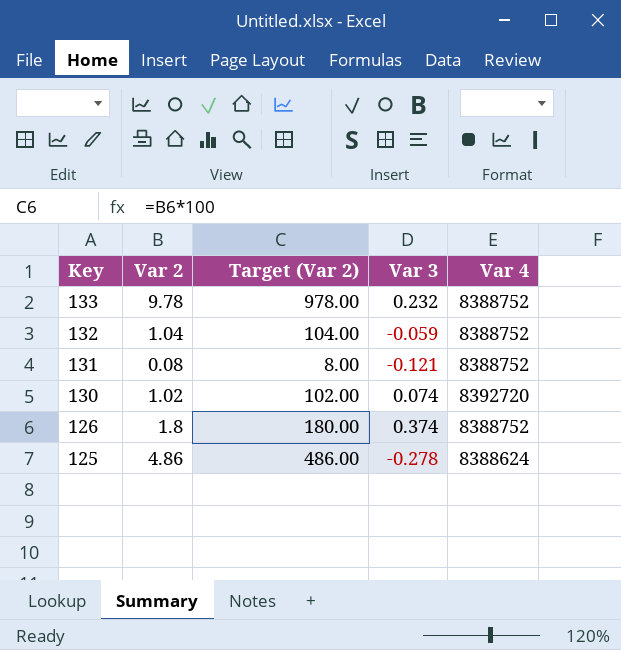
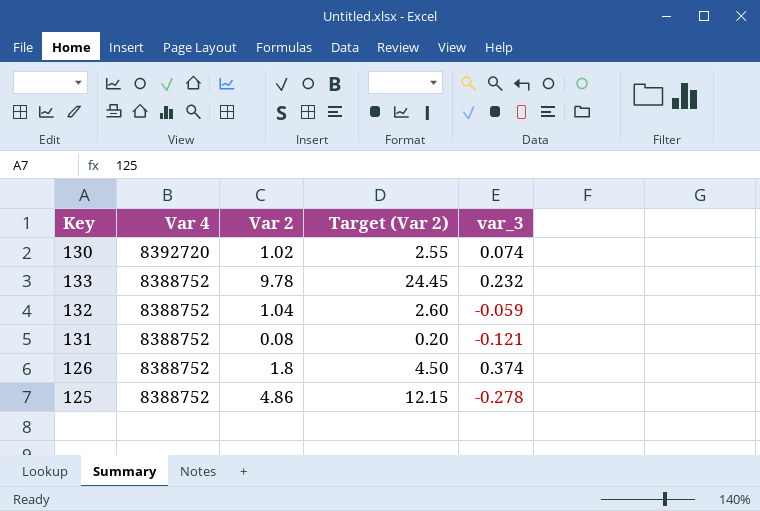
row order: Key descending -> Var 4 descending
column Var 4 | position: 5 -> 2
column Target (Var 2) | formula: [Var 2] * 100 -> [Var 2] * 2.5
column name: Var 3 -> var_3
125 | Var 4: 8388624 -> 8388752

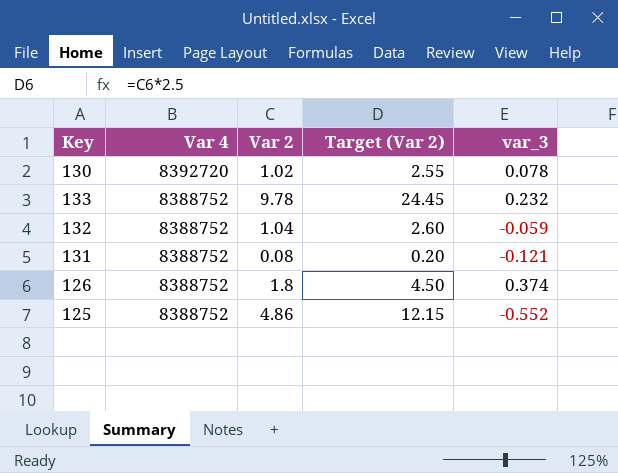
130 | var_3: 0.074 -> 0.078
125 | var_3: -0.278 -> -0.552

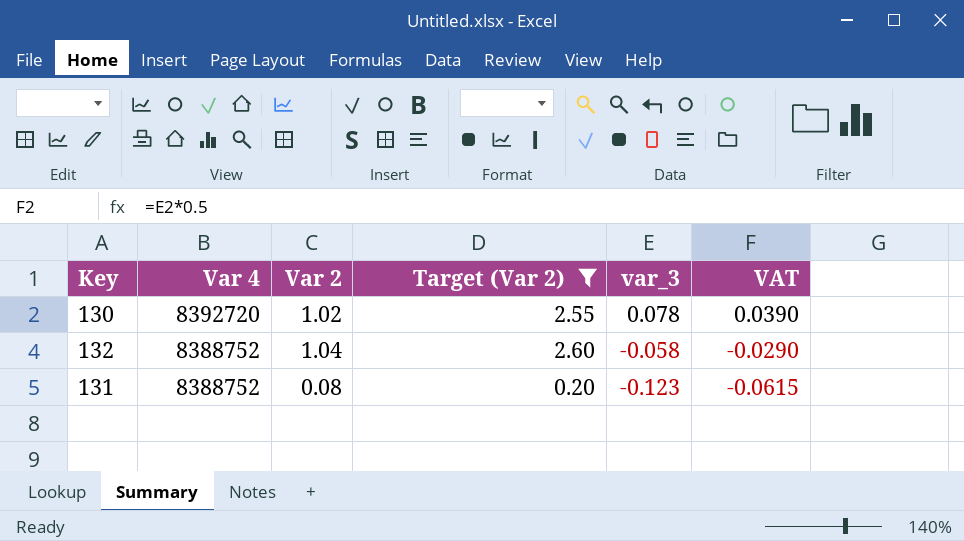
filter: none -> Target (Var 2) <= 2.60
column VAT | formula: none -> [var_3] * 0.5
132 | var_3: -0.059 -> -0.058
131 | var_3: -0.121 -> -0.123

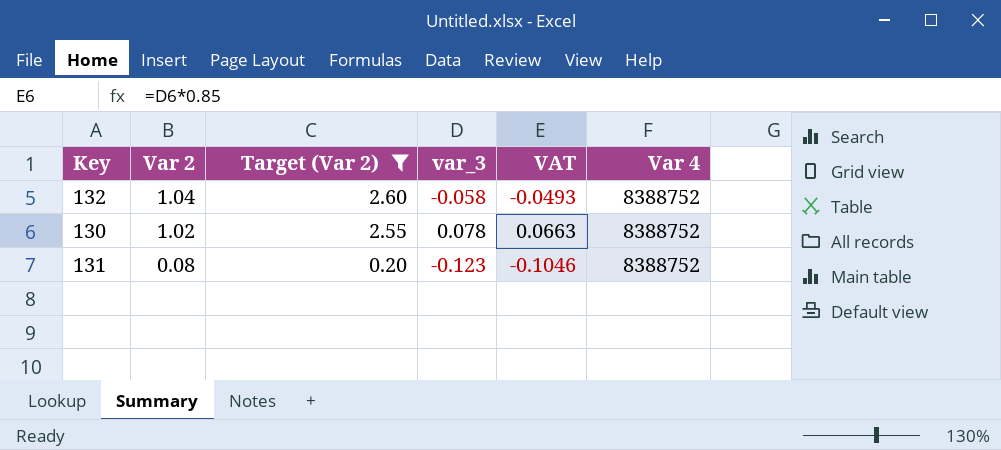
row order: Var 4 descending -> Var 2 descending
column VAT | formula: [var_3] * 0.5 -> [var_3] * 0.85
column Var 4 | position: 2 -> 6
130 | Var 4: 8392720 -> 8388752

